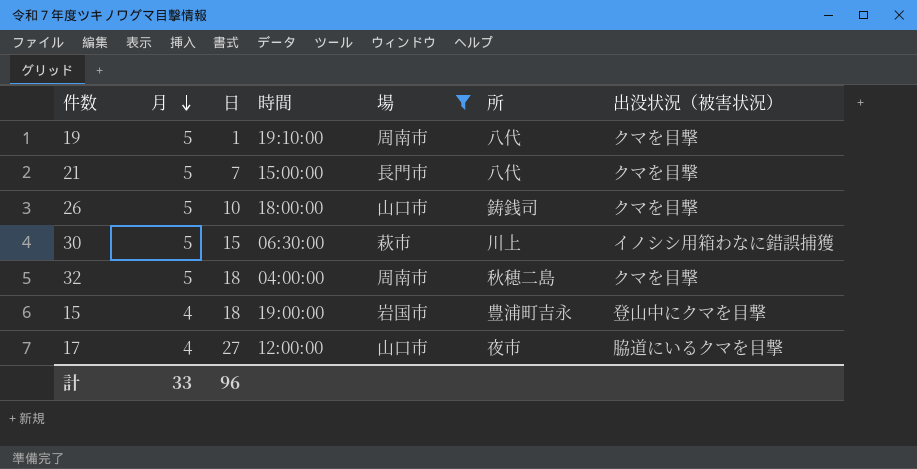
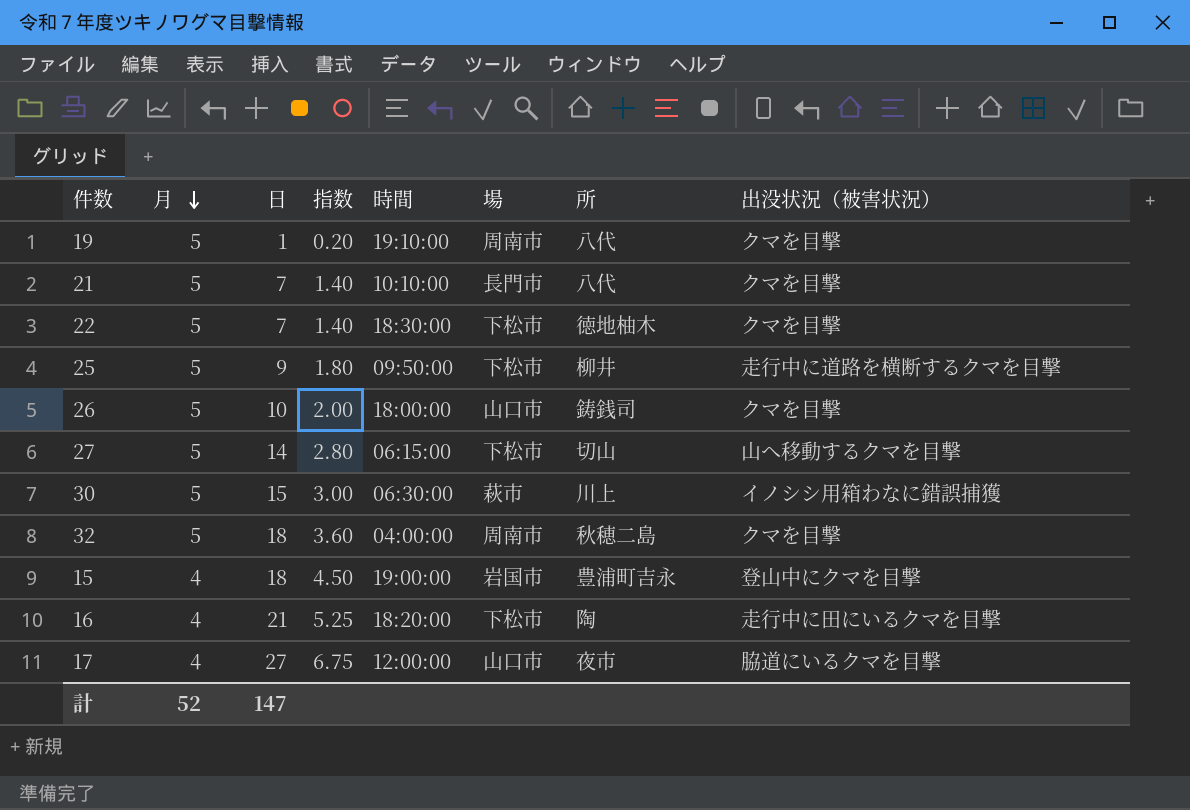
filter: 場 != 下松市 -> none
column 指数 | formula: none -> [日] / [月]
21 | 時間: 15:00:00 -> 10:10:00
計 | 月: 33 -> 52
計 | 日: 96 -> 147

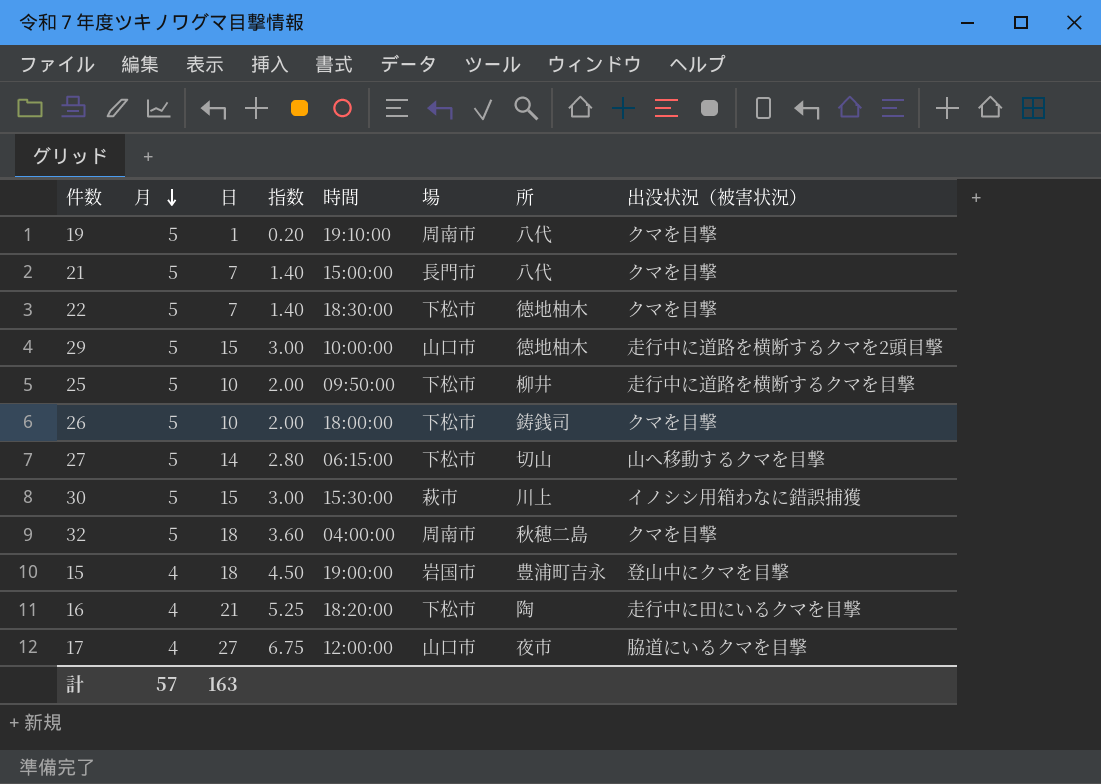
21 | 時間: 10:10:00 -> 15:00:00
row 29: none -> 5 | 15 | 3.00 | 10:00:00 | 山口市 | 徳地柚木 | 走行中に道路を横断するクマを2頭目撃
25 | 日: 9 -> 10
25 | 指数: 1.80 -> 2.00
26 | 場: 山口市 -> 下松市
30 | 時間: 06:30:00 -> 15:30:00
計 | 月: 52 -> 57
計 | 日: 147 -> 163

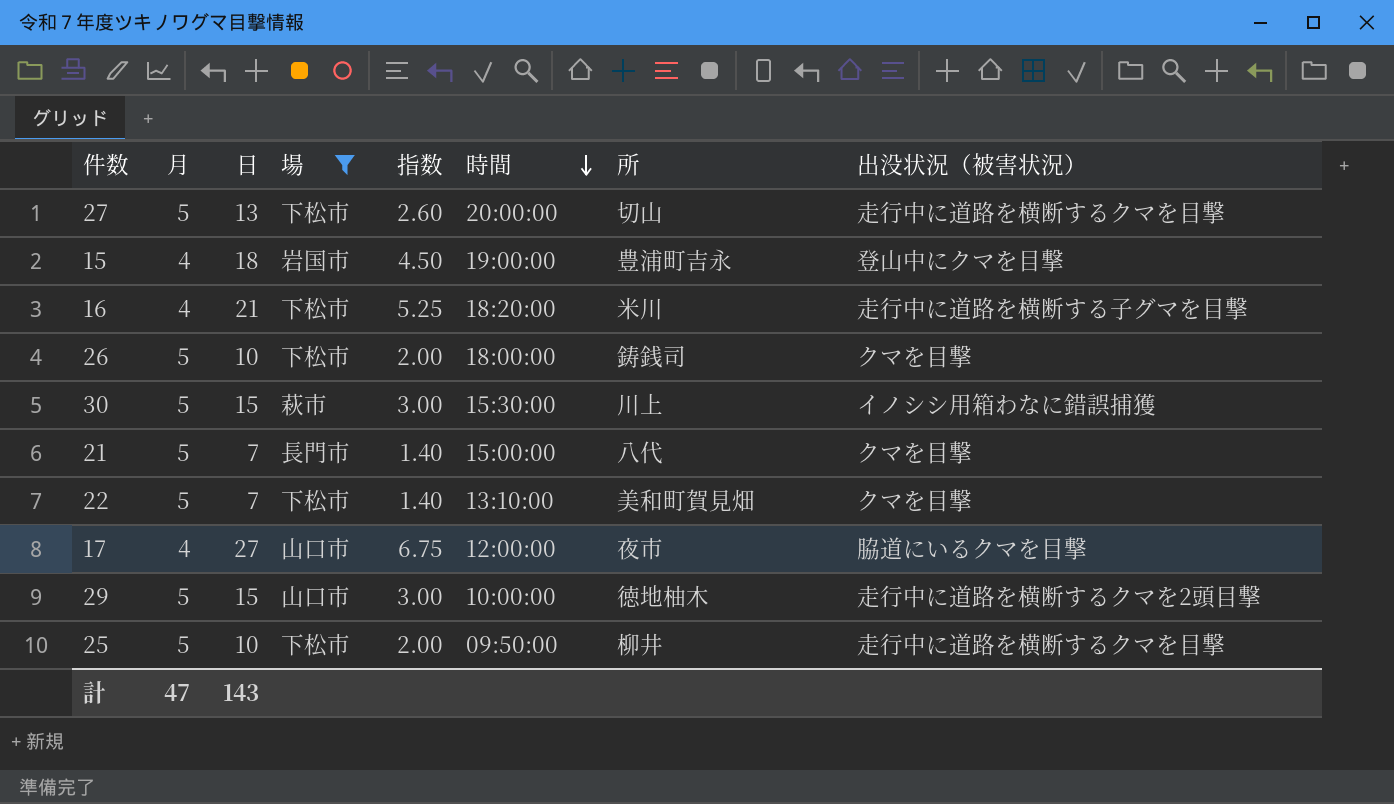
filter: none -> 場 != 周南市
row order: 月 descending -> 時間 descending
column 場 | position: 6 -> 4
27 | 日: 14 -> 13
27 | 指数: 2.80 -> 2.60
27 | 時間: 06:15:00 -> 20:00:00
27 | 出没状況（被害状況）: 山へ移動するクマを目撃 -> 走行中に道路を横断するクマを目撃
16 | 所: 陶 -> 米川
16 | 出没状況（被害状況）: 走行中に田にいるクマを目撃 -> 走行中に道路を横断する子グマを目撃
22 | 時間: 18:30:00 -> 13:10:00
22 | 所: 徳地柚木 -> 美和町賀見畑
計 | 月: 57 -> 47
計 | 日: 163 -> 143

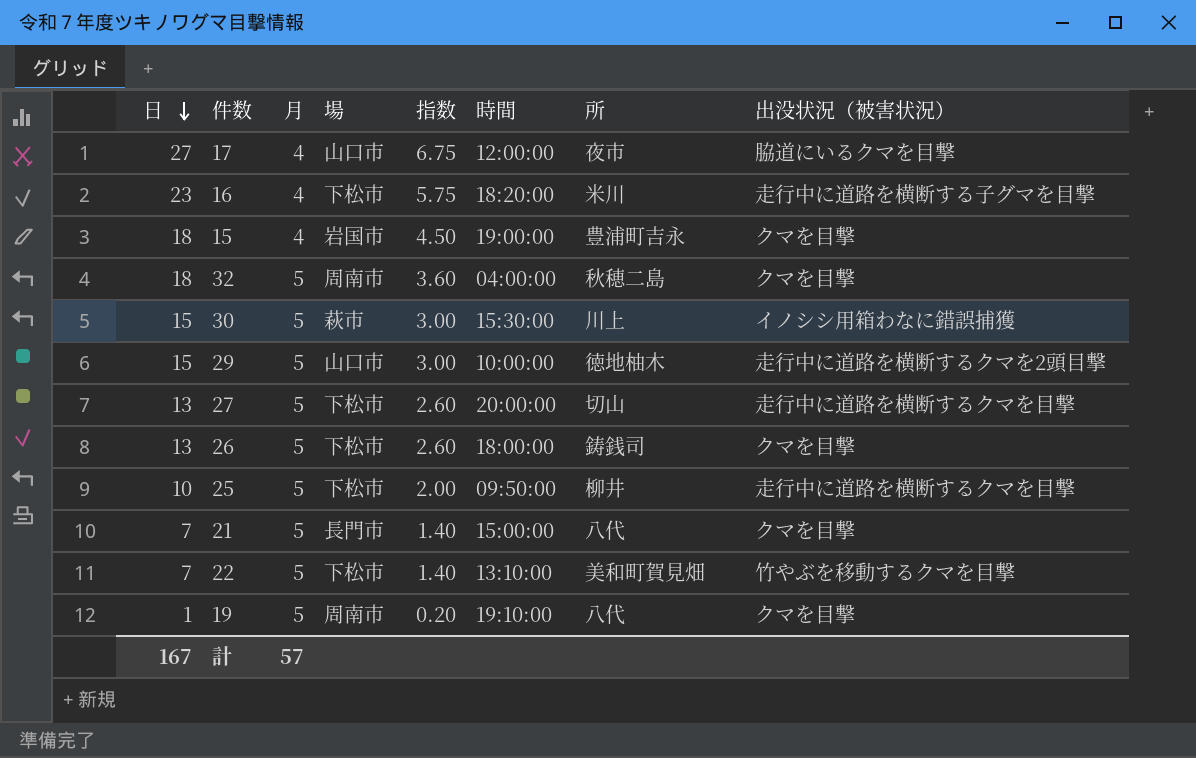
filter: 場 != 周南市 -> none
row order: 時間 descending -> 日 descending
column 日 | position: 3 -> 1
16 | 日: 21 -> 23
16 | 指数: 5.25 -> 5.75
15 | 出没状況（被害状況）: 登山中にクマを目撃 -> クマを目撃
26 | 日: 10 -> 13
26 | 指数: 2.00 -> 2.60
22 | 出没状況（被害状況）: クマを目撃 -> 竹やぶを移動するクマを目撃
計 | 日: 143 -> 167
計 | 月: 47 -> 57

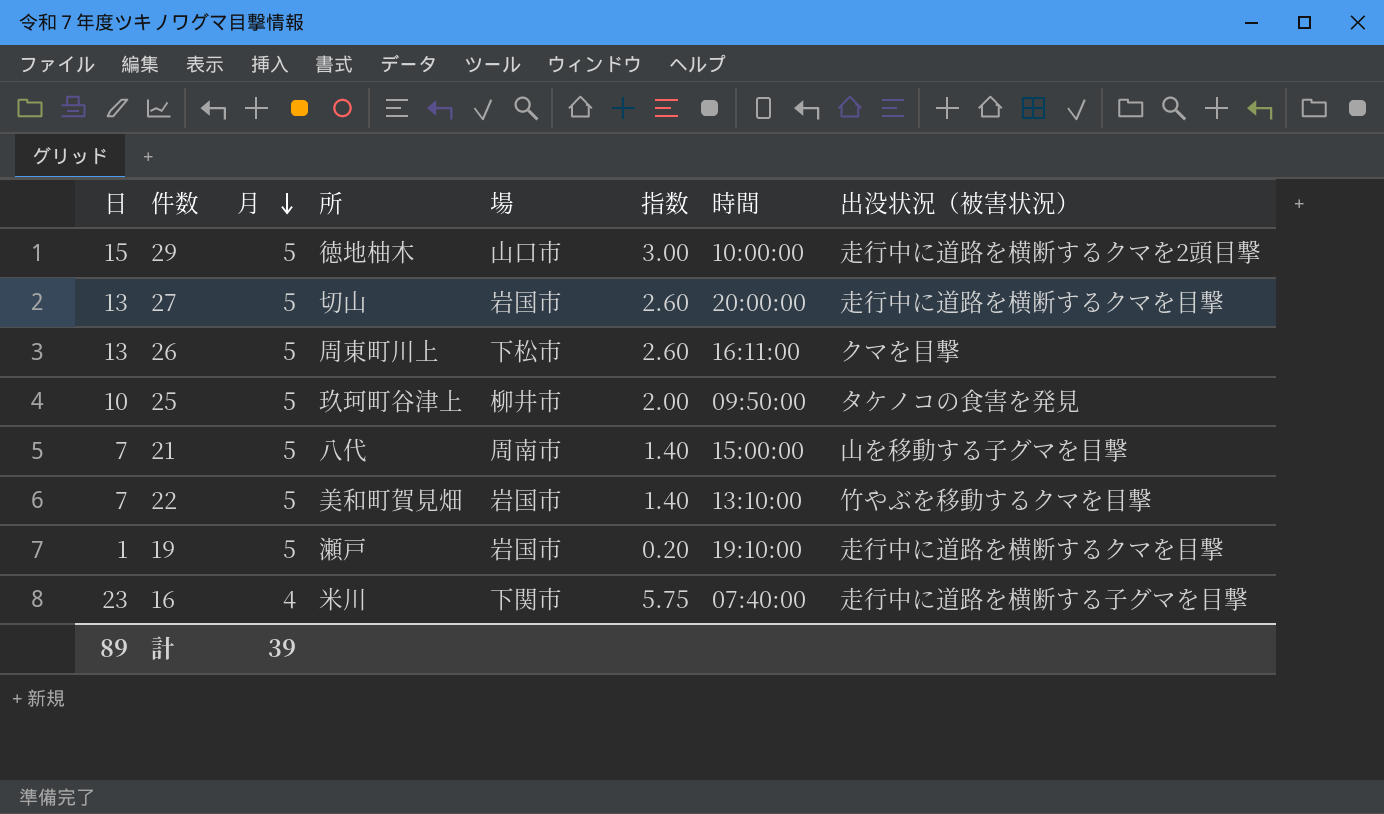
row order: 日 descending -> 月 descending
column 所 | position: 7 -> 4
row 17: 27 | 4 | 山口市 | 6.75 | 12:00:00 | 夜市 | 脇道にいるクマを目撃 -> none
row 15: 18 | 4 | 岩国市 | 4.50 | 19:00:00 | 豊浦町吉永 | クマを目撃 -> none
row 32: 18 | 5 | 周南市 | 3.60 | 04:00:00 | 秋穂二島 | クマを目撃 -> none
row 30: 15 | 5 | 萩市 | 3.00 | 15:30:00 | 川上 | イノシシ用箱わなに錯誤捕獲 -> none
27 | 場: 下松市 -> 岩国市
26 | 所: 鋳銭司 -> 周東町川上
26 | 時間: 18:00:00 -> 16:11:00
25 | 所: 柳井 -> 玖珂町谷津上
25 | 場: 下松市 -> 柳井市
25 | 出没状況（被害状況）: 走行中に道路を横断するクマを目撃 -> タケノコの食害を発見
21 | 場: 長門市 -> 周南市
21 | 出没状況（被害状況）: クマを目撃 -> 山を移動する子グマを目撃
22 | 場: 下松市 -> 岩国市
19 | 所: 八代 -> 瀬戸
19 | 場: 周南市 -> 岩国市
19 | 出没状況（被害状況）: クマを目撃 -> 走行中に道路を横断するクマを目撃
16 | 場: 下松市 -> 下関市
16 | 時間: 18:20:00 -> 07:40:00
計 | 日: 167 -> 89
計 | 月: 57 -> 39

